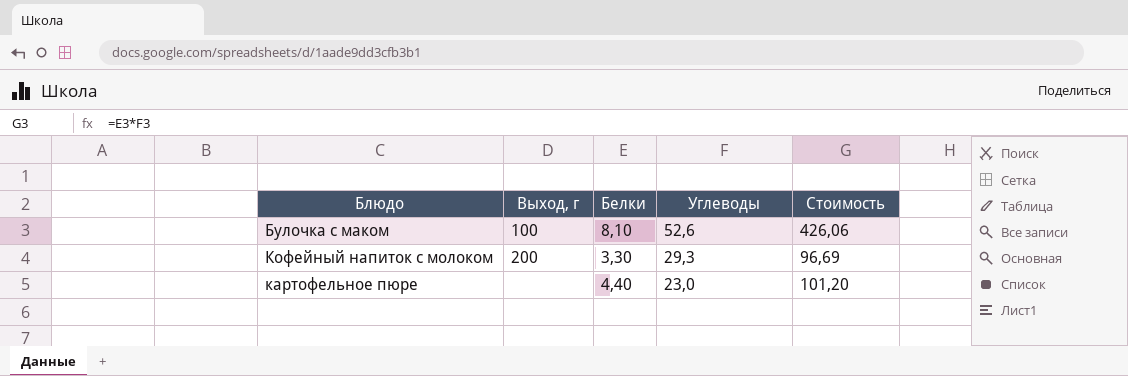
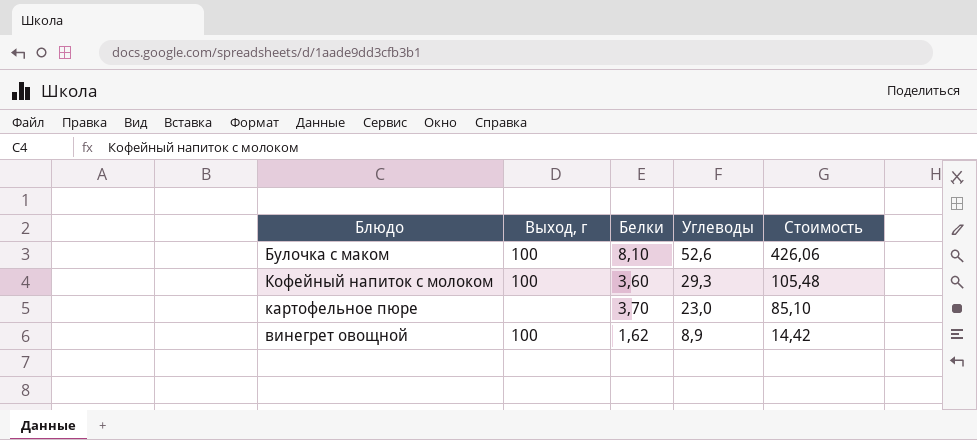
Кофейный напиток с молоком | Выход, г: 200 -> 100
Кофейный напиток с молоком | Белки: 3,30 -> 3,60
Кофейный напиток с молоком | Стоимость: 96,69 -> 105,48
картофельное пюре | Белки: 4,40 -> 3,70
картофельное пюре | Стоимость: 101,20 -> 85,10
row винегрет овощной: none -> 100 | 1,62 | 8,9 | 14,42

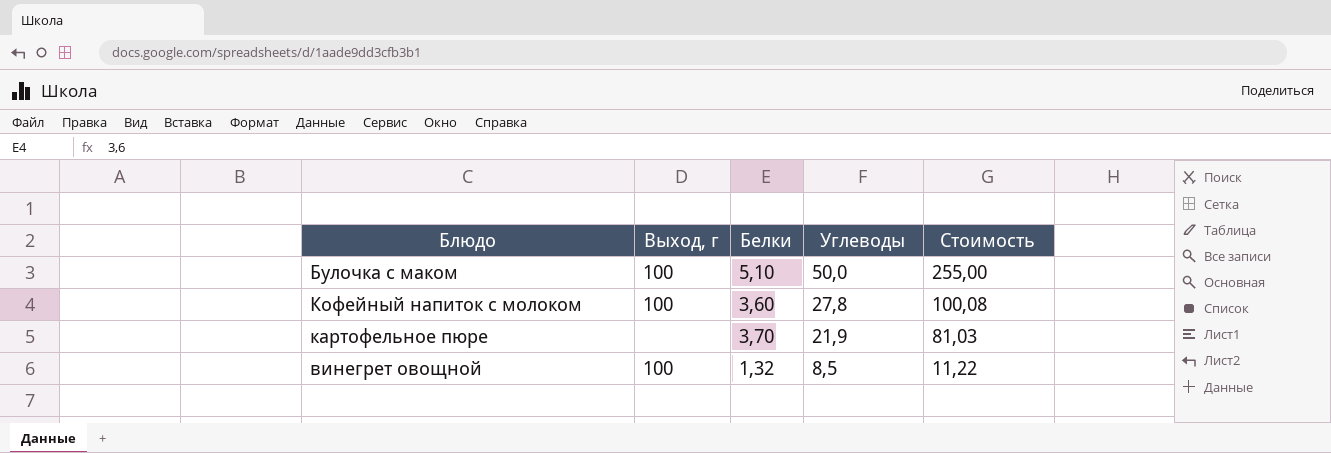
Булочка с маком | Белки: 8,10 -> 5,10
Булочка с маком | Углеводы: 52,6 -> 50,0
Булочка с маком | Стоимость: 426,06 -> 255,00
Кофейный напиток с молоком | Углеводы: 29,3 -> 27,8
Кофейный напиток с молоком | Стоимость: 105,48 -> 100,08
картофельное пюре | Углеводы: 23,0 -> 21,9
картофельное пюре | Стоимость: 85,10 -> 81,03
винегрет овощной | Белки: 1,62 -> 1,32
винегрет овощной | Углеводы: 8,9 -> 8,5
винегрет овощной | Стоимость: 14,42 -> 11,22

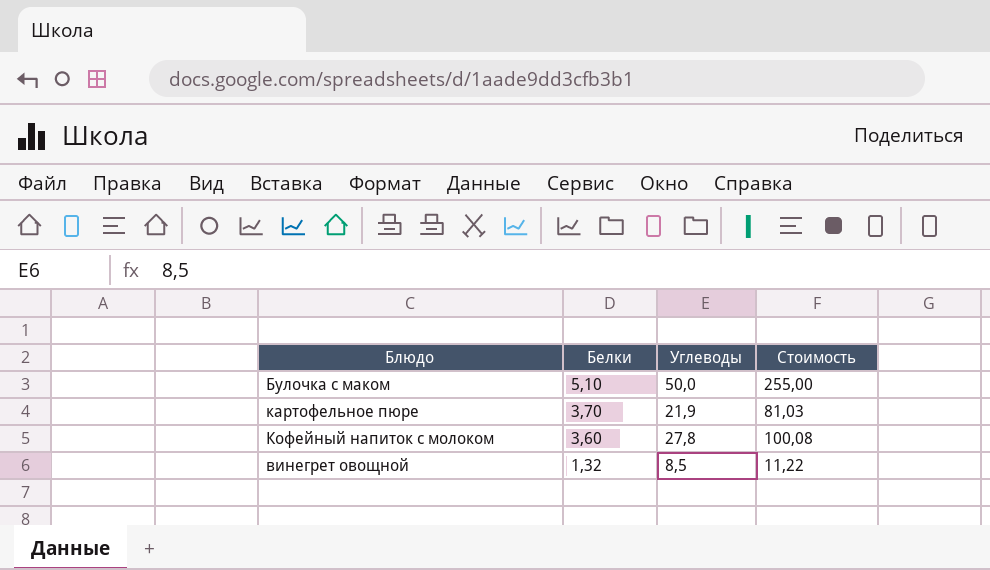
row order: Углеводы descending -> Белки descending
column Выход, г | position: 2 -> none

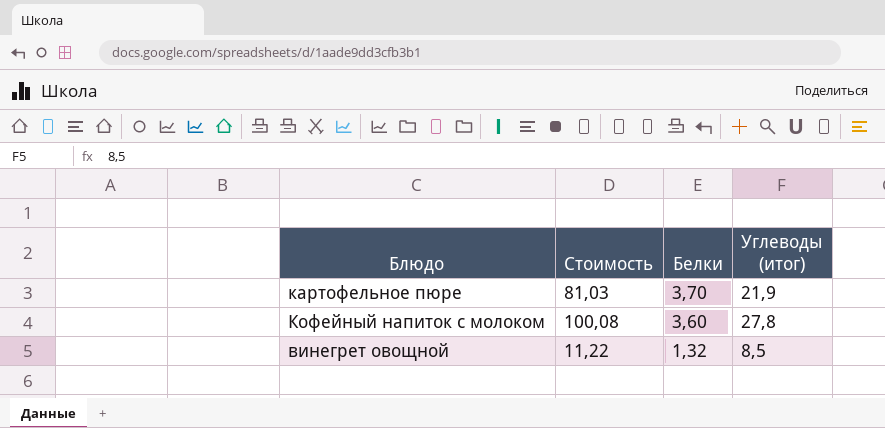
column Стоимость | position: 4 -> 2
column name: Углеводы -> Углеводы (итог)
row Булочка с маком: 5,10 | 50,0 | 255,00 -> none

